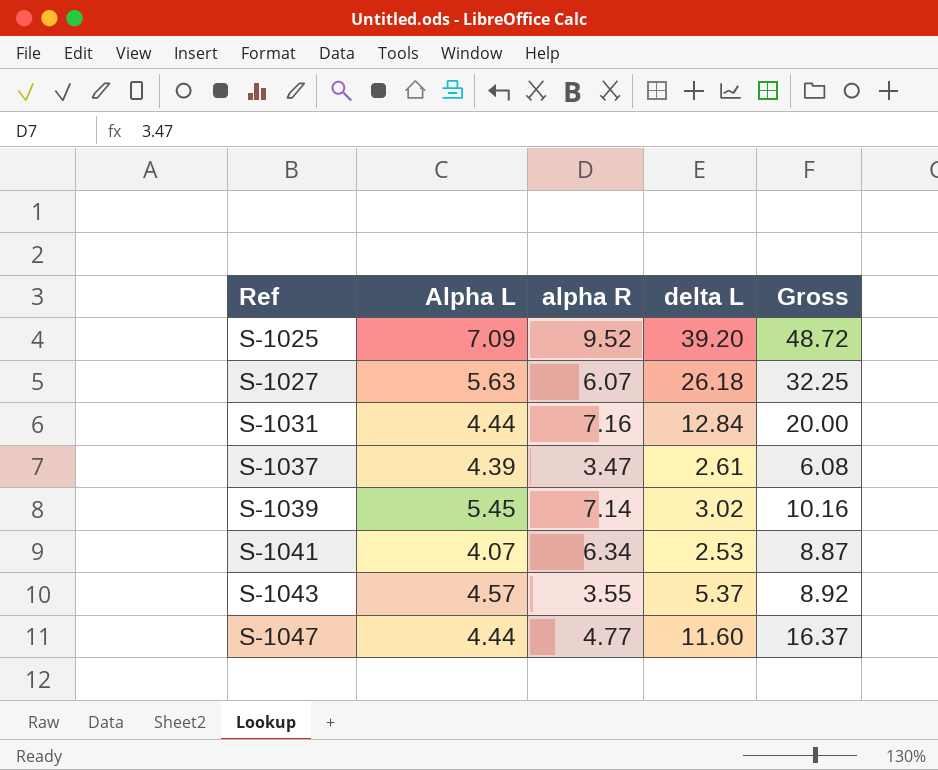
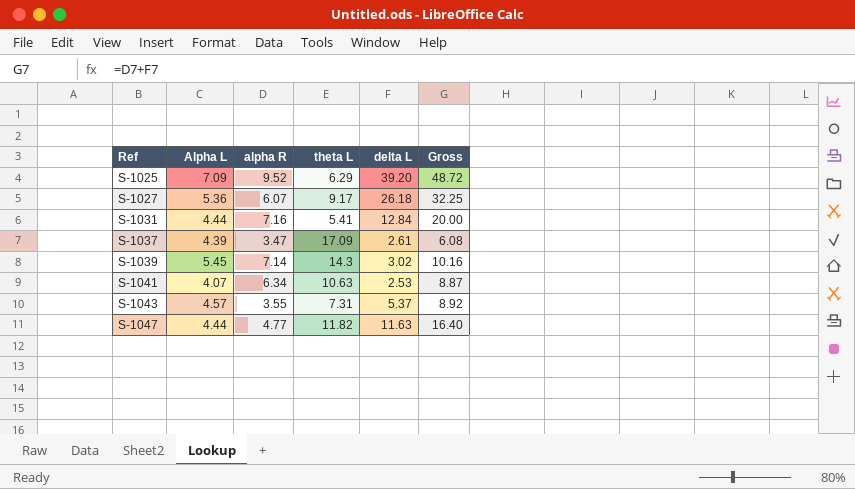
column theta L | position: none -> 4
S-1027 | Alpha L: 5.63 -> 5.36
S-1047 | delta L: 11.60 -> 11.63
S-1047 | Gross: 16.37 -> 16.40

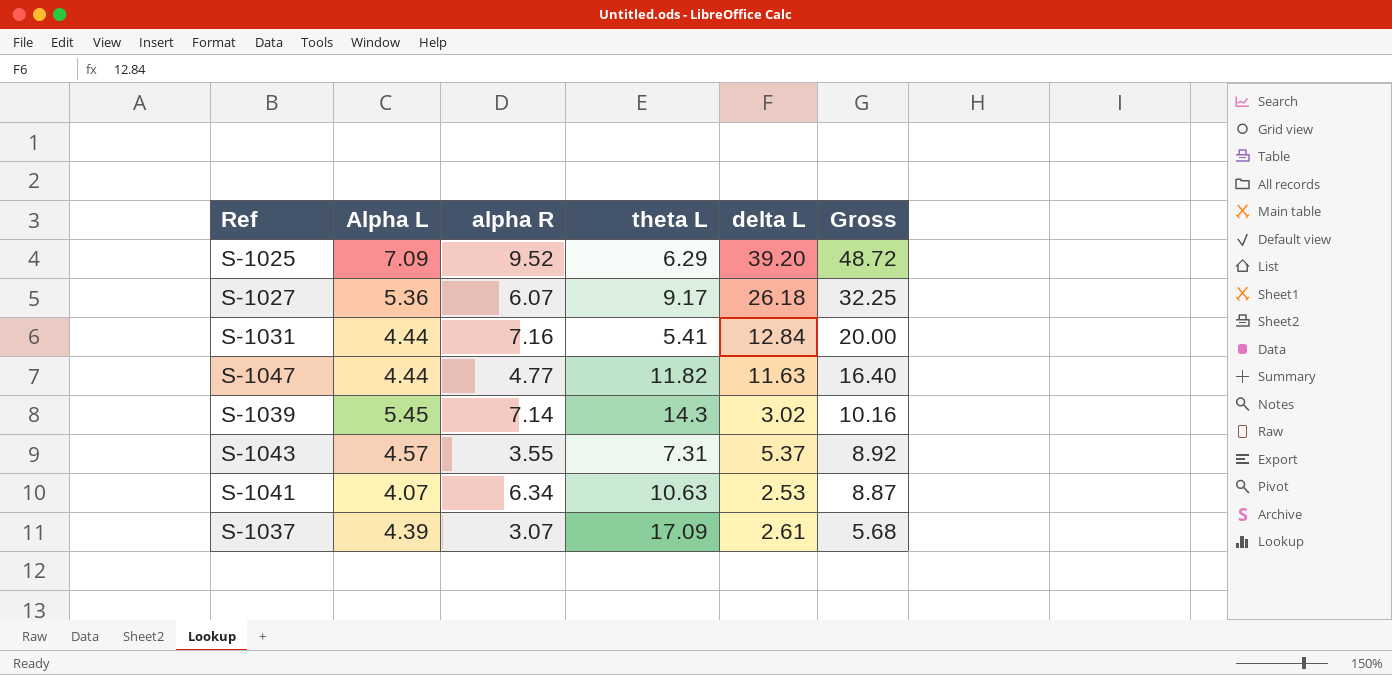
row order: Ref ascending -> Gross descending
S-1037 | alpha R: 3.47 -> 3.07
S-1037 | Gross: 6.08 -> 5.68

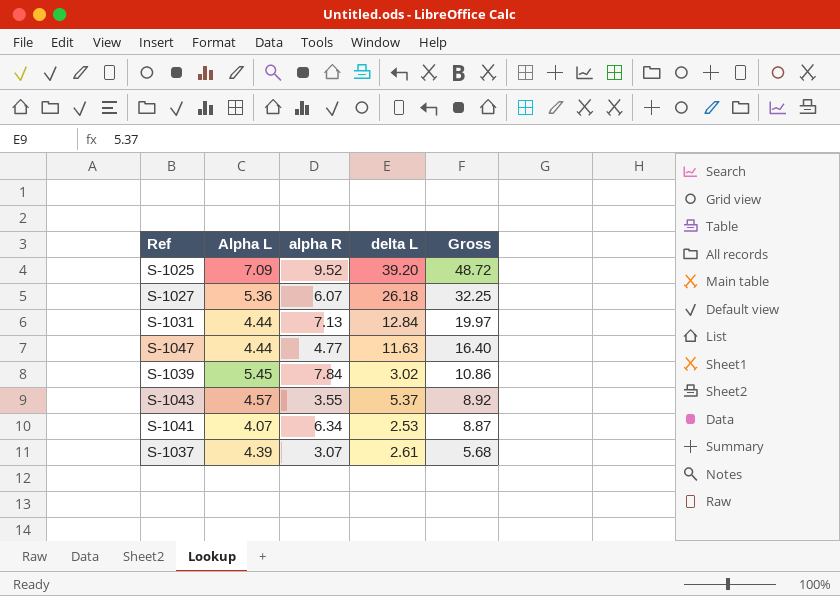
column theta L | position: 4 -> none
S-1031 | alpha R: 7.16 -> 7.13
S-1031 | Gross: 20.00 -> 19.97
S-1039 | alpha R: 7.14 -> 7.84
S-1039 | Gross: 10.16 -> 10.86

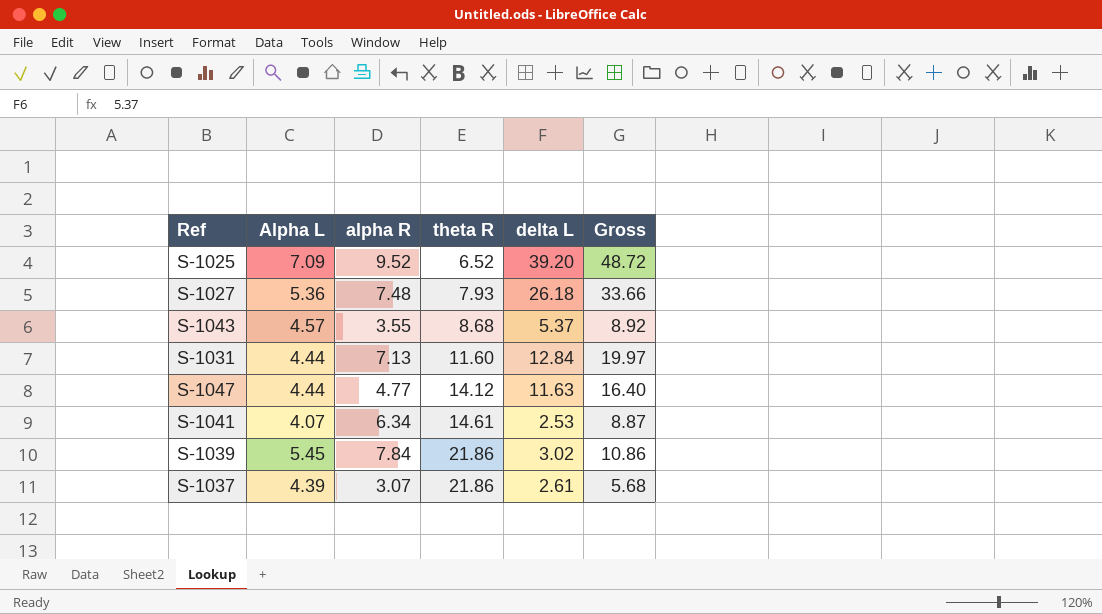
row order: Gross descending -> theta R ascending
column theta R | position: none -> 4
S-1027 | alpha R: 6.07 -> 7.48
S-1027 | Gross: 32.25 -> 33.66

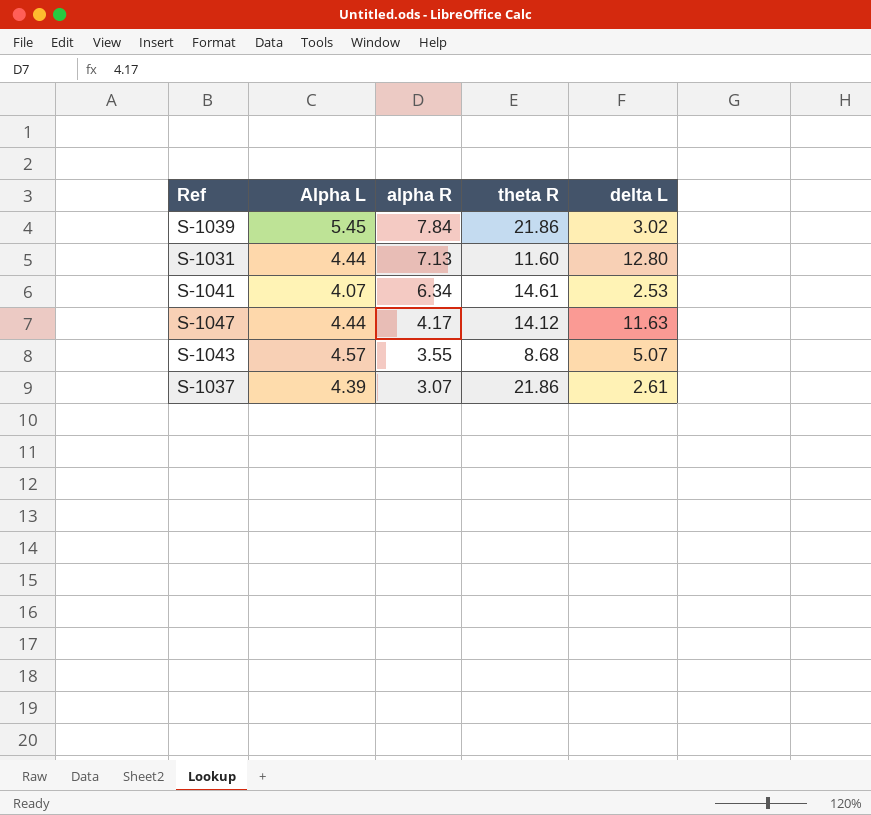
row order: theta R ascending -> alpha R descending
column Gross | formula: [alpha R] + [delta L] -> none
row S-1025: 7.09 | 9.52 | 6.52 | 39.20 | 48.72 -> none
row S-1027: 5.36 | 7.48 | 7.93 | 26.18 | 33.66 -> none
S-1031 | delta L: 12.84 -> 12.80
S-1047 | alpha R: 4.77 -> 4.17
S-1043 | delta L: 5.37 -> 5.07

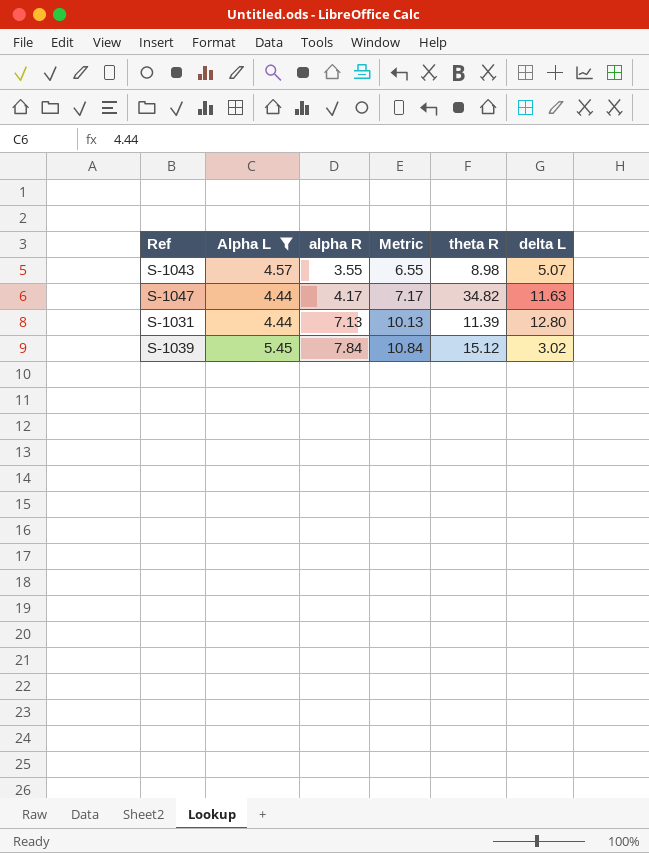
filter: none -> Alpha L >= 4.44
row order: alpha R descending -> alpha R ascending
column Metric | formula: none -> [alpha R] + 3
S-1043 | theta R: 8.68 -> 8.98
S-1047 | theta R: 14.12 -> 34.82
S-1031 | theta R: 11.60 -> 11.39
S-1039 | theta R: 21.86 -> 15.12

